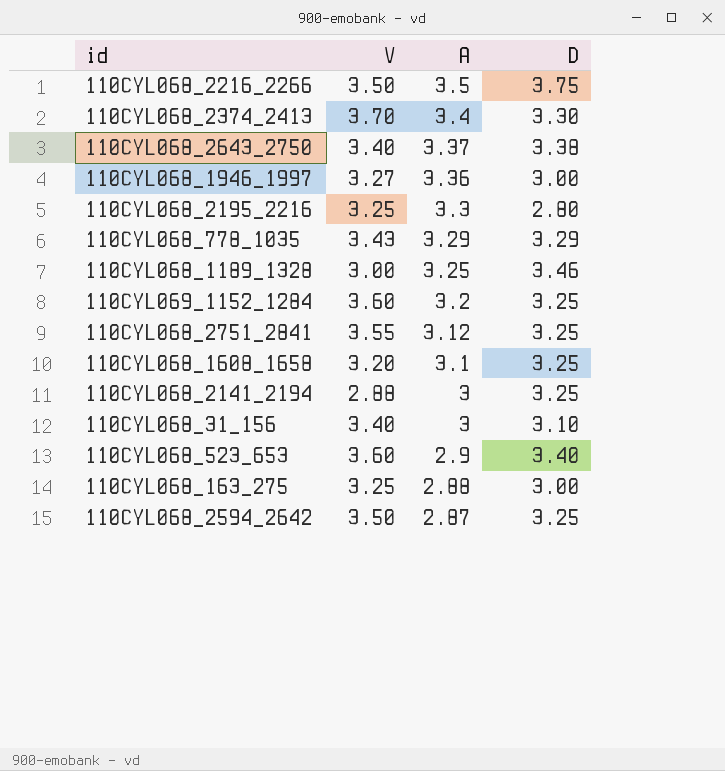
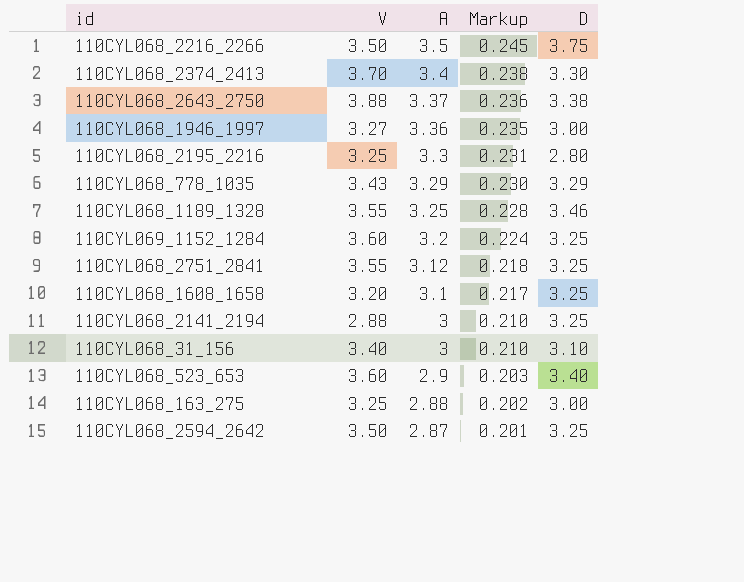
column Markup | formula: none -> [A] * 0.07
110CYL068_2643_2750 | V: 3.40 -> 3.88
110CYL068_1189_1328 | V: 3.00 -> 3.55

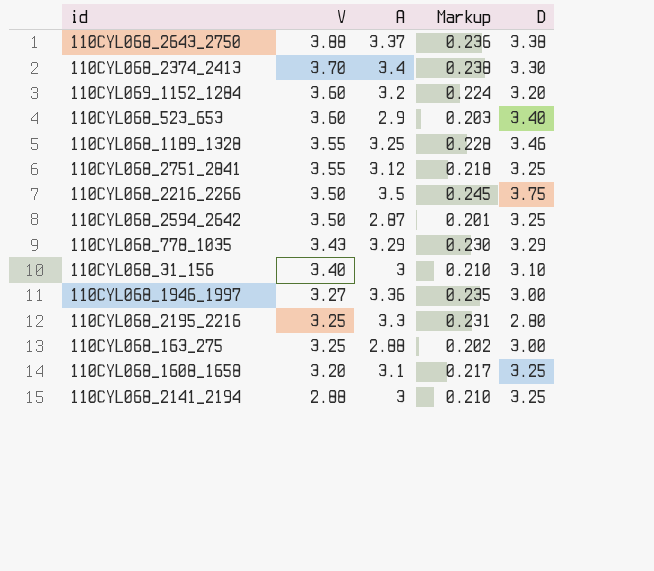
row order: A descending -> V descending
110CYL069_1152_1284 | D: 3.25 -> 3.20

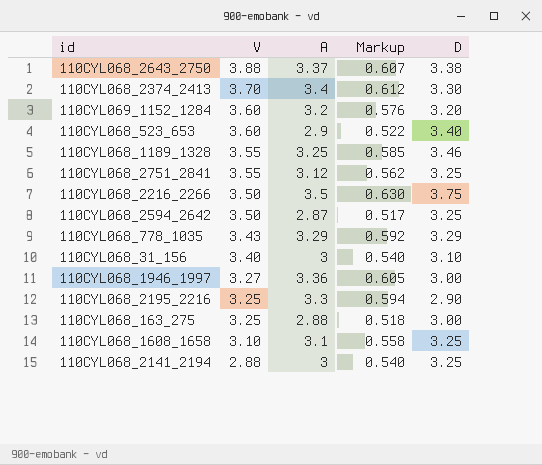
column Markup | formula: [A] * 0.07 -> [A] * 0.18
110CYL068_2195_2216 | D: 2.80 -> 2.90
110CYL068_1608_1658 | V: 3.20 -> 3.10

